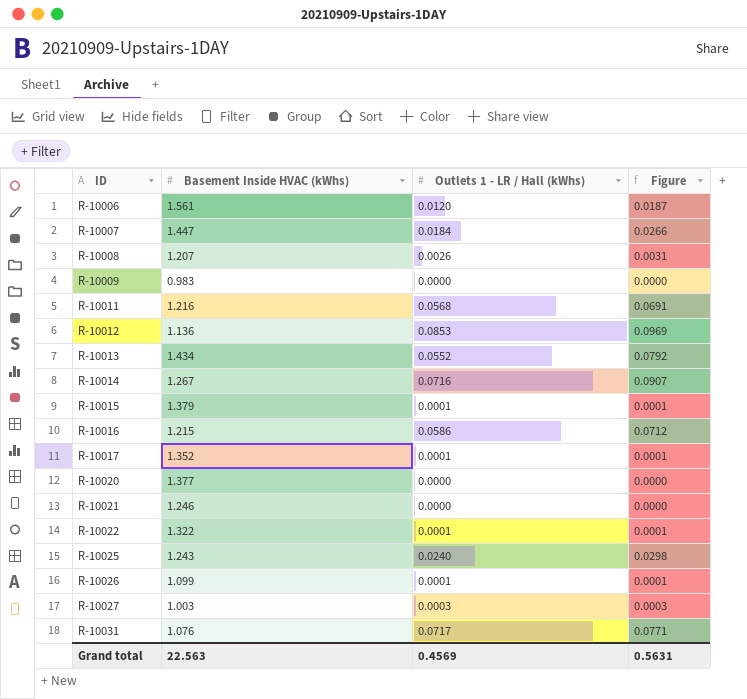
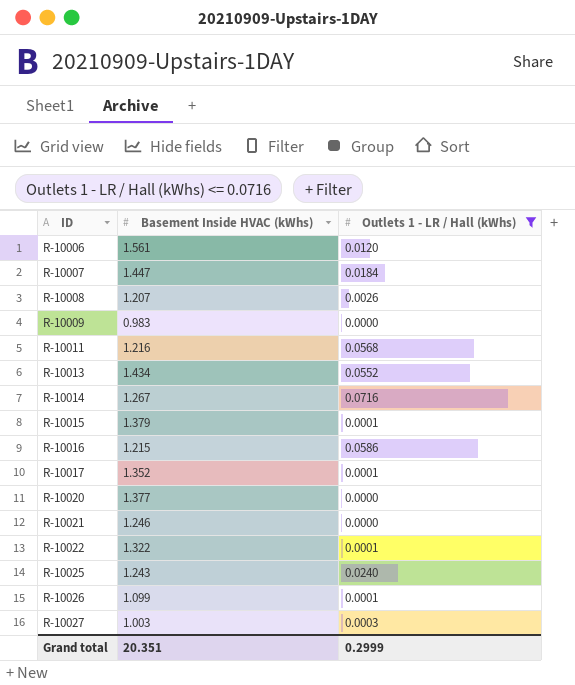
filter: none -> Outlets 1 - LR / Hall (kWhs) <= 0.0716
column Figure | formula: [Basement Inside HVAC (kWhs)] * [Outlets 1 - LR / Hall (kWhs)] -> none
Grand total | Basement Inside HVAC (kWhs): 22.563 -> 20.351
Grand total | Outlets 1 - LR / Hall (kWhs): 0.4569 -> 0.2999

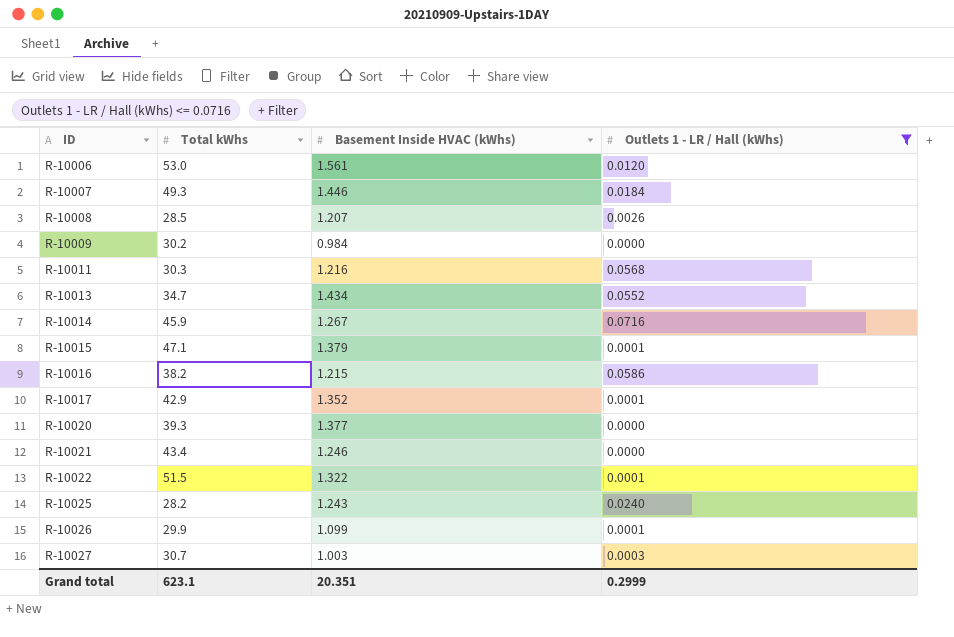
column Total kWhs | position: none -> 2
R-10007 | Basement Inside HVAC (kWhs): 1.447 -> 1.446
R-10009 | Basement Inside HVAC (kWhs): 0.983 -> 0.984

